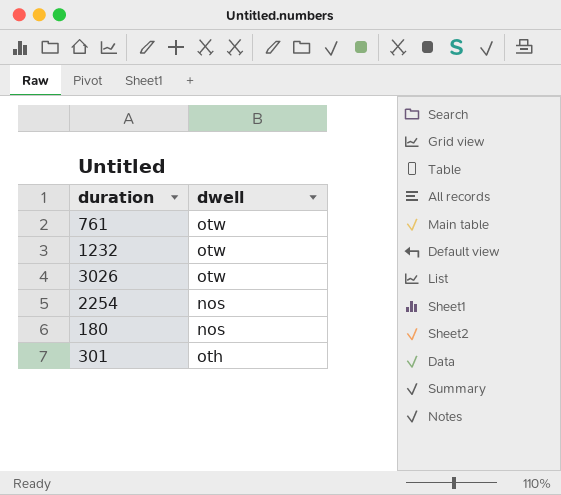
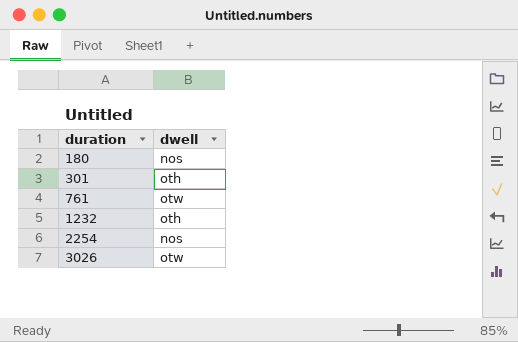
row order: none -> duration ascending
1232 | dwell: otw -> oth

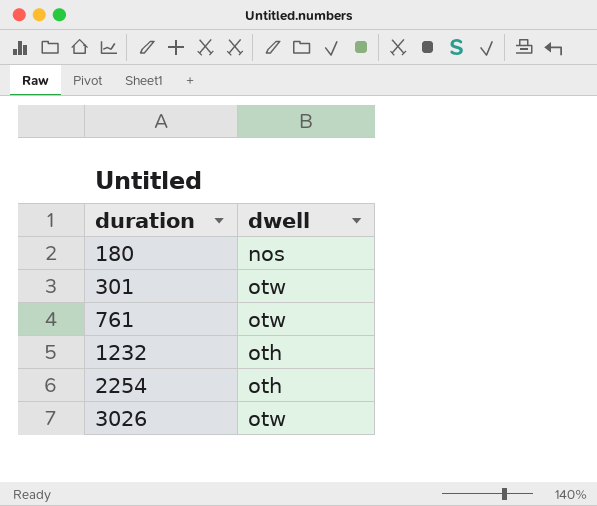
301 | dwell: oth -> otw
2254 | dwell: nos -> oth

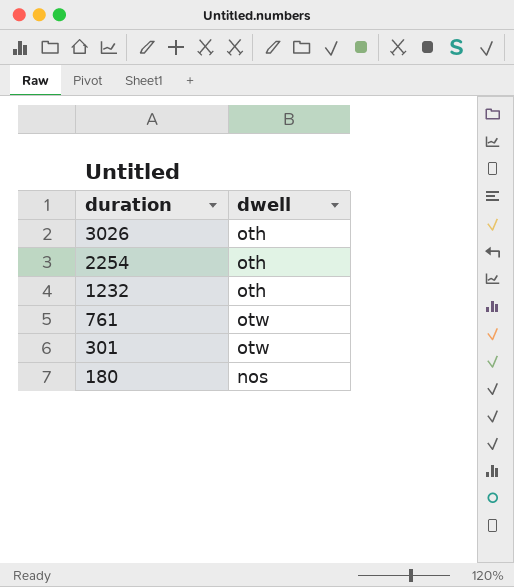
row order: duration ascending -> duration descending
3026 | dwell: otw -> oth

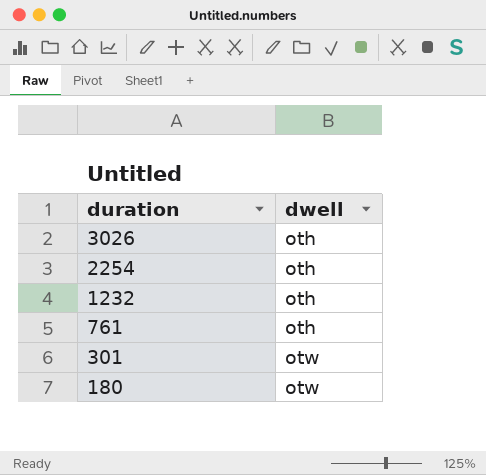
761 | dwell: otw -> oth
180 | dwell: nos -> otw

